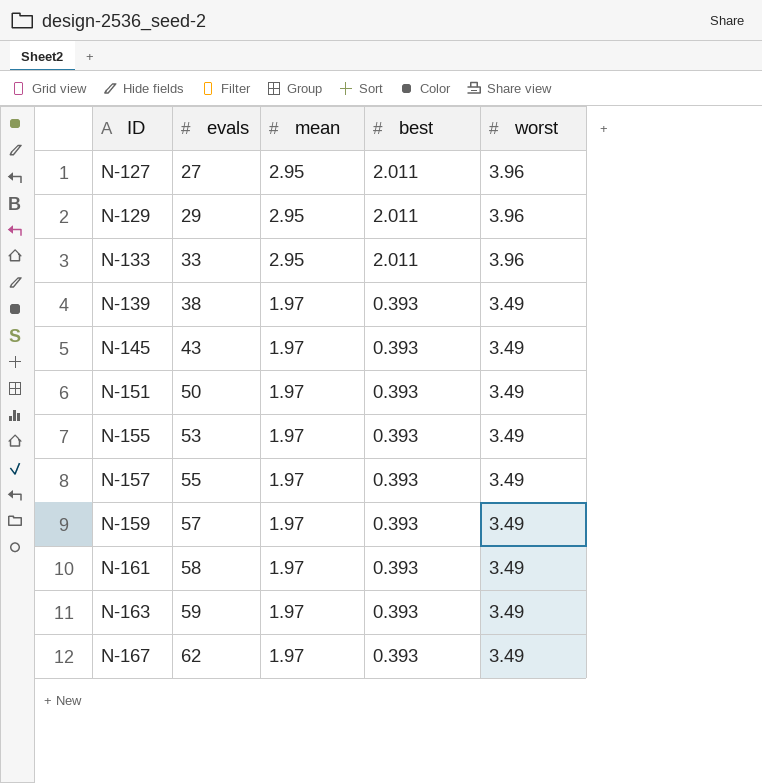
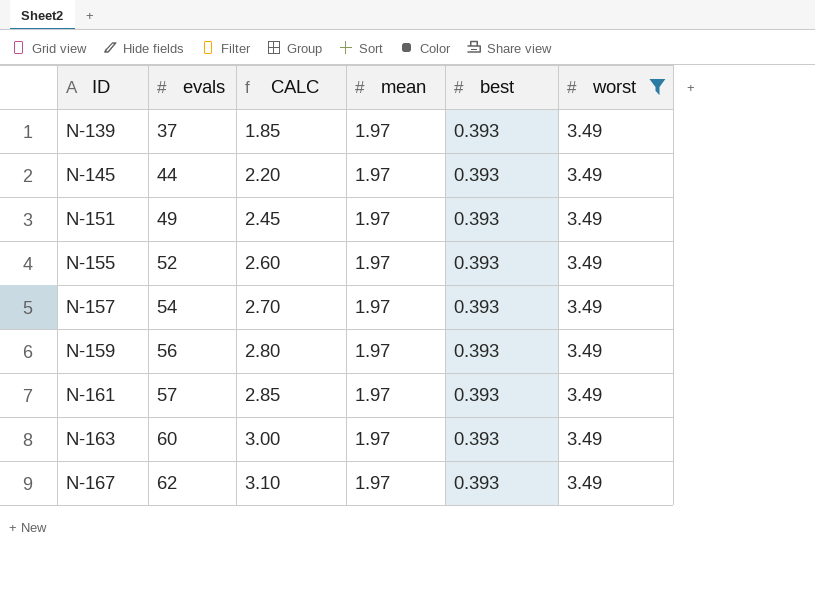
filter: none -> worst = 3.49
column CALC | formula: none -> [evals] * 0.05
N-139 | evals: 38 -> 37
N-145 | evals: 43 -> 44
N-151 | evals: 50 -> 49
N-155 | evals: 53 -> 52
N-157 | evals: 55 -> 54
N-159 | evals: 57 -> 56
N-161 | evals: 58 -> 57
N-163 | evals: 59 -> 60

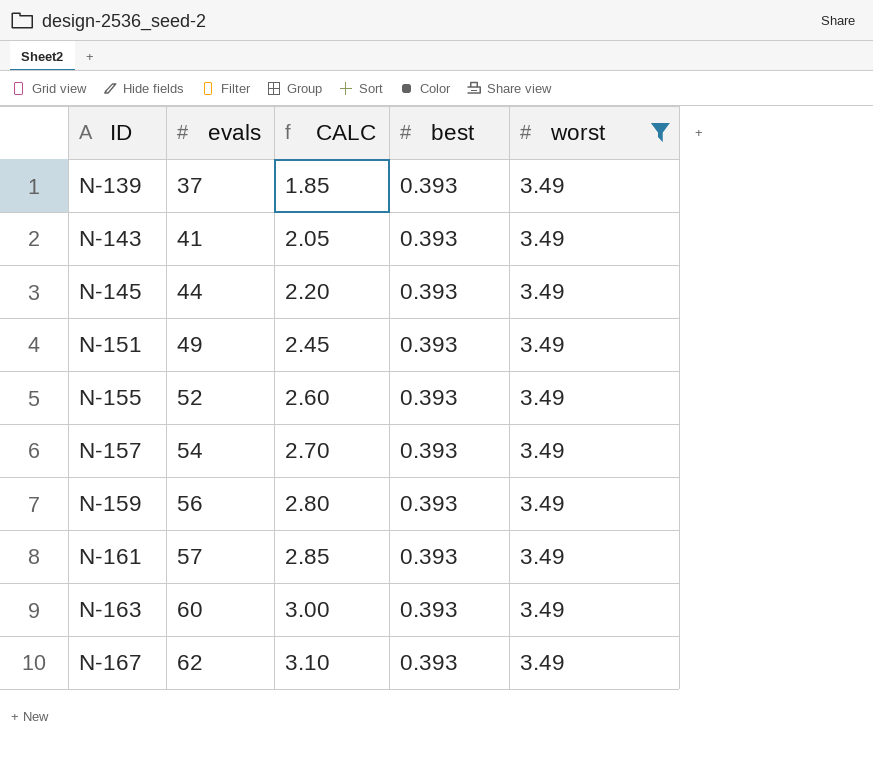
column mean | position: 4 -> none
row N-143: none -> 41 | 2.05 | 0.393 | 3.49

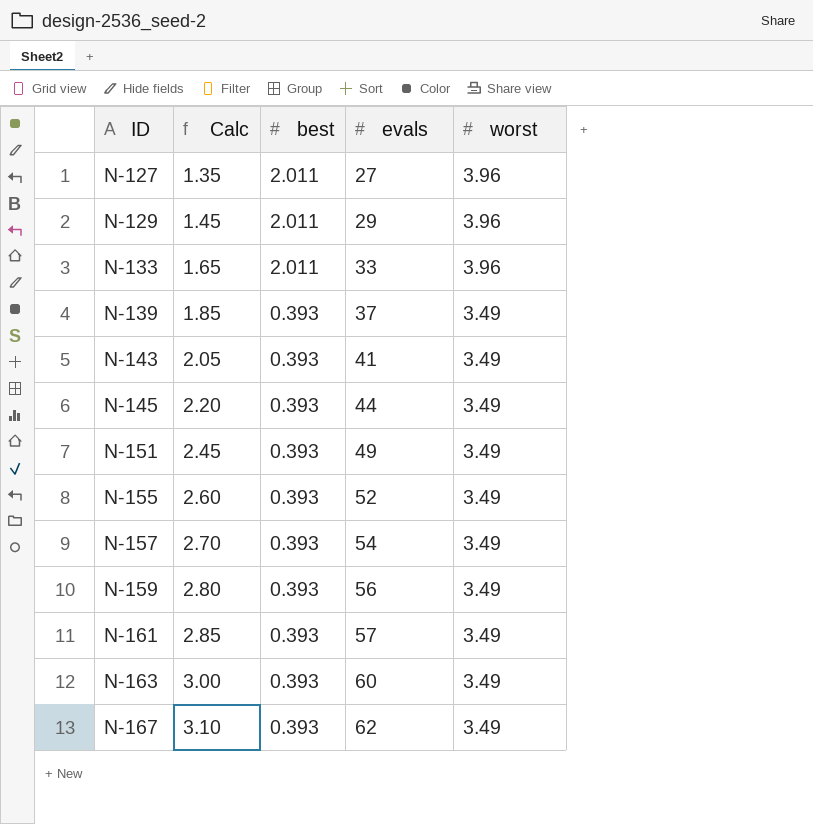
filter: worst = 3.49 -> none
column name: CALC -> Calc
column evals | position: 2 -> 4

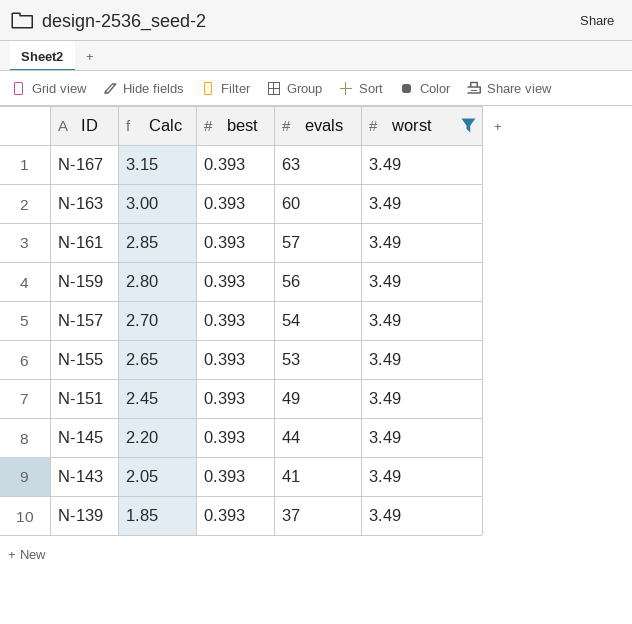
filter: none -> worst = 3.49
row order: ID ascending -> ID descending
N-167 | Calc: 3.10 -> 3.15
N-167 | evals: 62 -> 63
N-155 | Calc: 2.60 -> 2.65
N-155 | evals: 52 -> 53

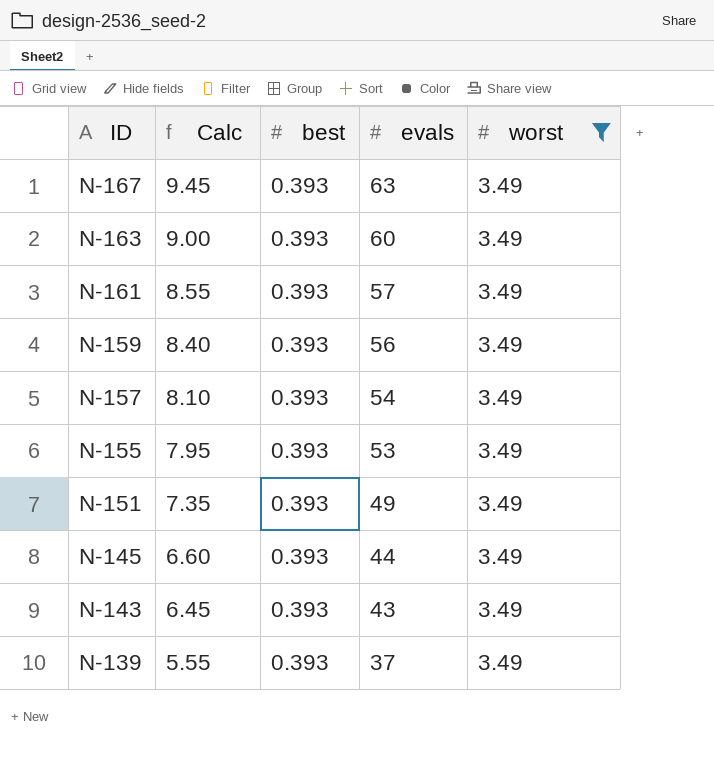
column Calc | formula: [evals] * 0.05 -> [evals] * 0.15
N-143 | evals: 41 -> 43

